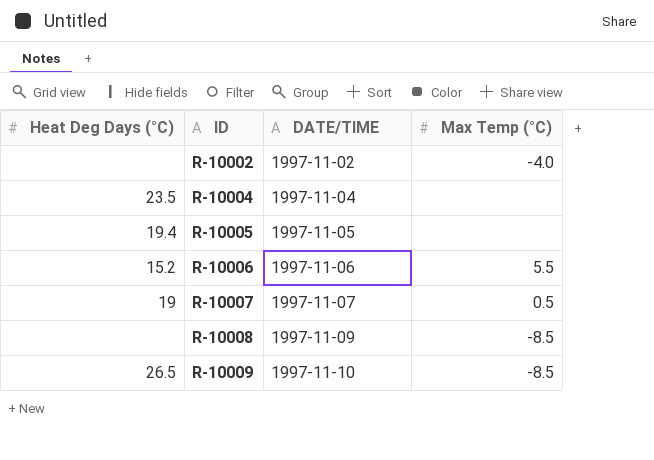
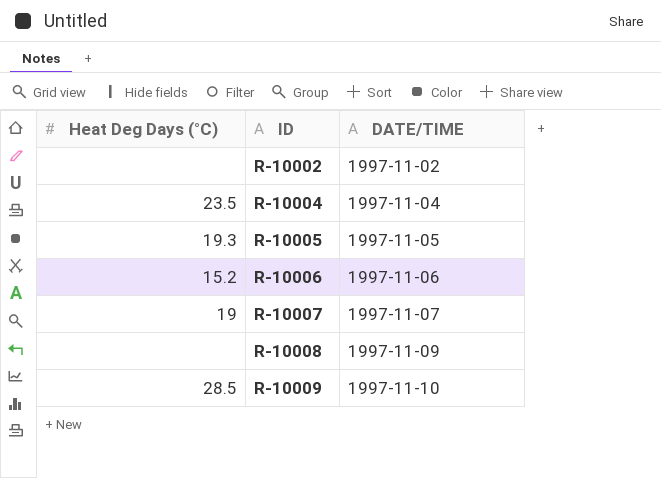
column Max Temp (°C) | position: 4 -> none
R-10005 | Heat Deg Days (°C): 19.4 -> 19.3
R-10009 | Heat Deg Days (°C): 26.5 -> 28.5

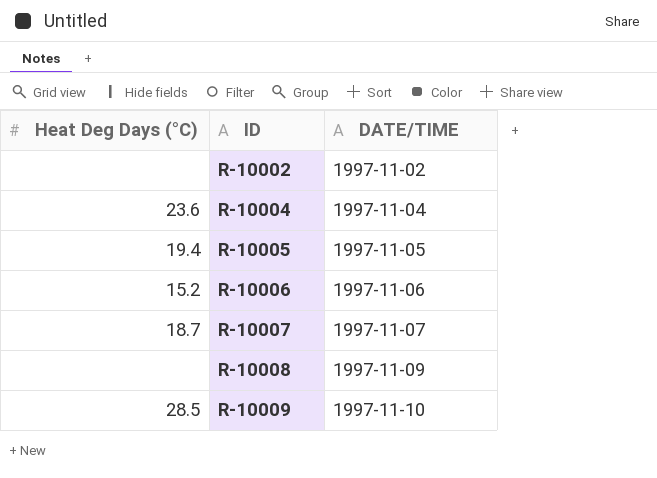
R-10004 | Heat Deg Days (°C): 23.5 -> 23.6
R-10005 | Heat Deg Days (°C): 19.3 -> 19.4
R-10007 | Heat Deg Days (°C): 19 -> 18.7

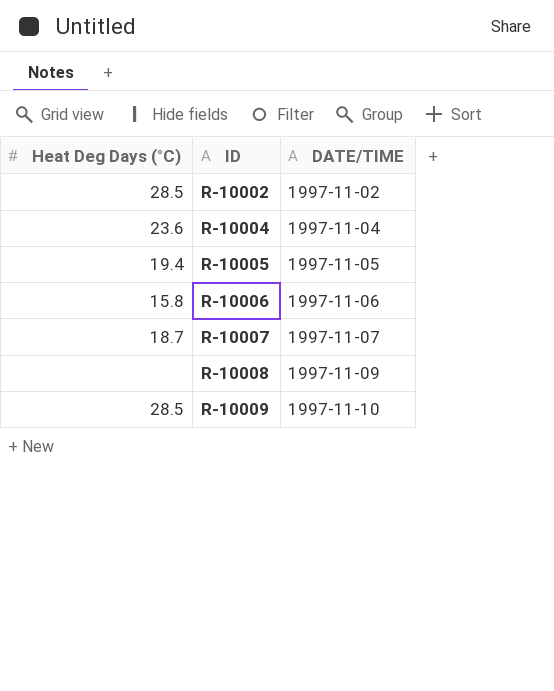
R-10002 | Heat Deg Days (°C): none -> 28.5
R-10006 | Heat Deg Days (°C): 15.2 -> 15.8

